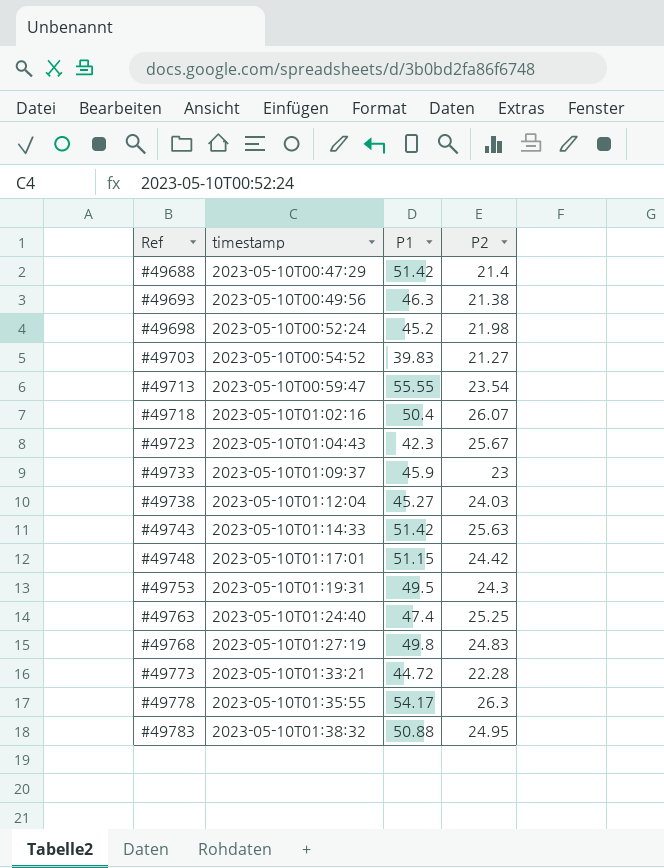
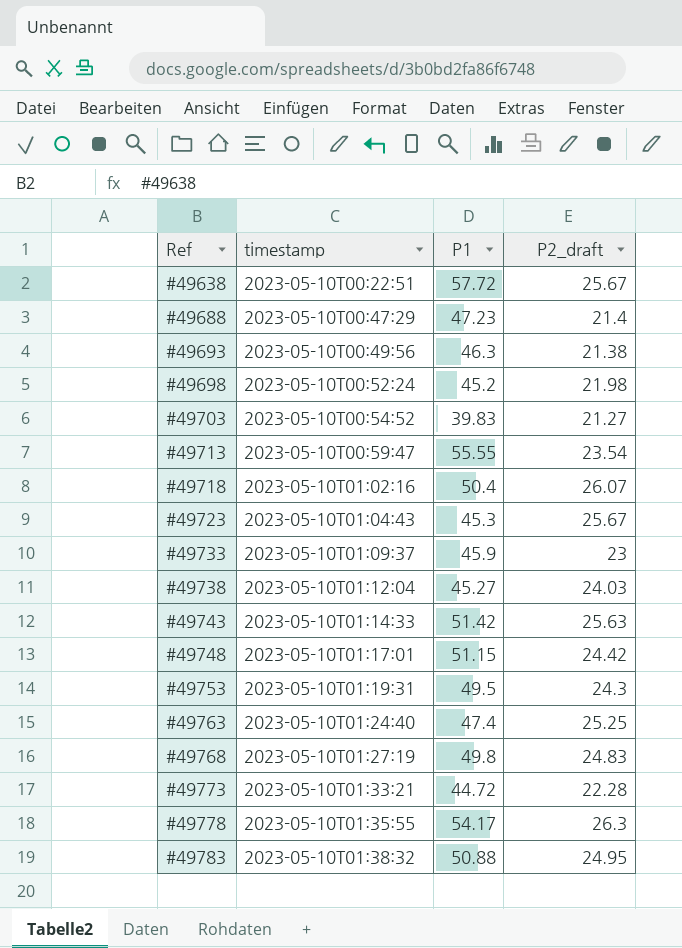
column name: P2 -> P2_draft
row #49638: none -> 2023-05-10T00:22:51 | 57.72 | 25.67
#49688 | P1: 51.42 -> 47.23
#49723 | P1: 42.3 -> 45.3

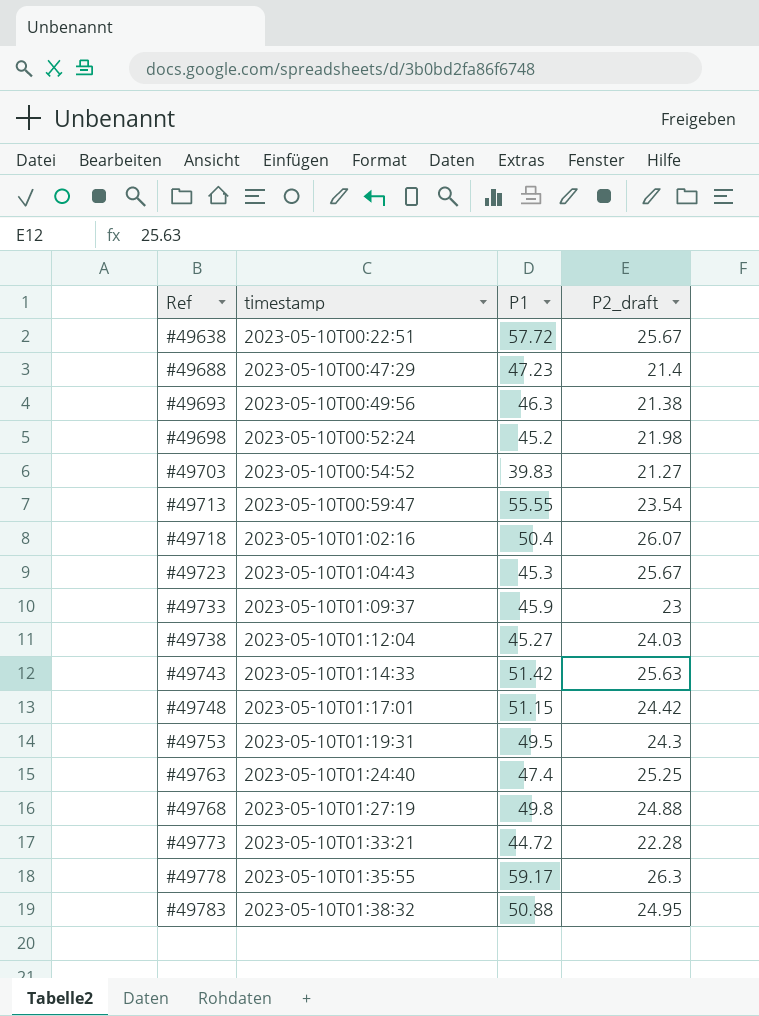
#49768 | P2_draft: 24.83 -> 24.88
#49778 | P1: 54.17 -> 59.17

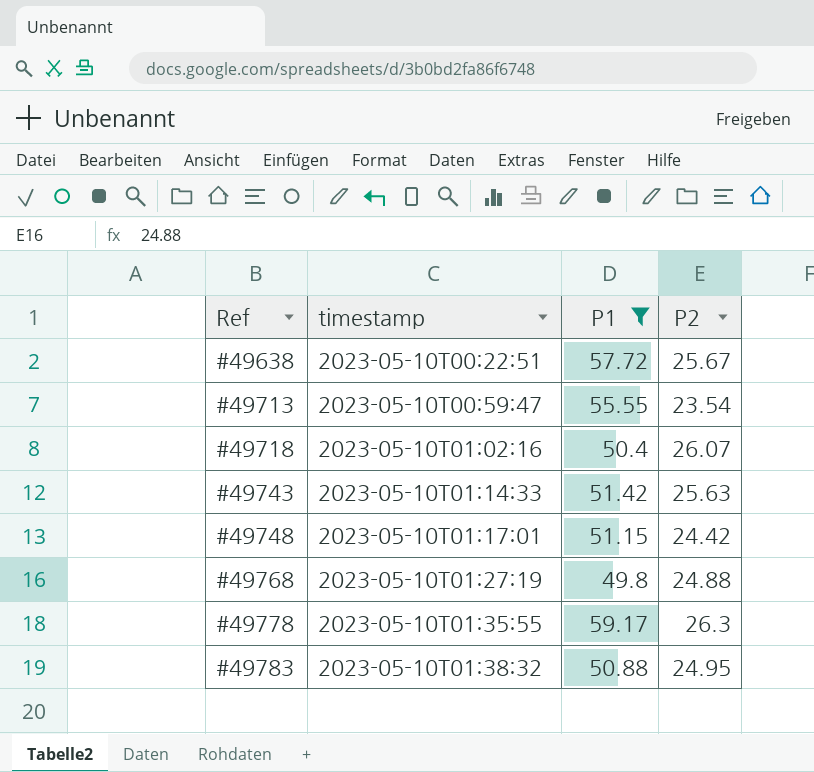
filter: none -> P1 >= 49.8
column name: P2_draft -> P2

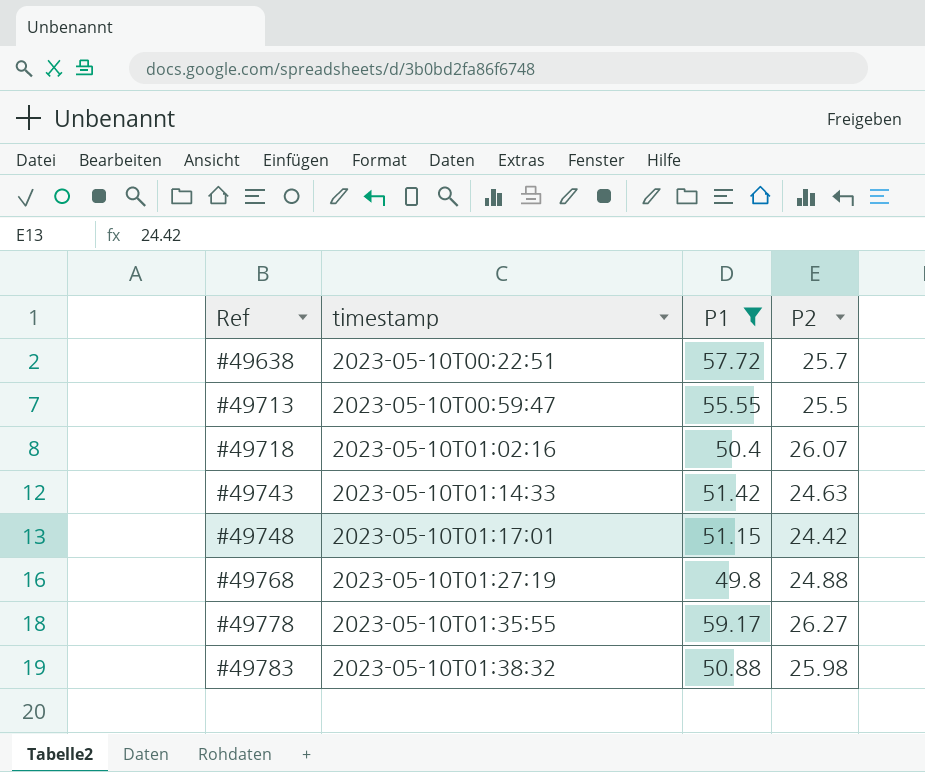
#49638 | P2: 25.67 -> 25.7
#49713 | P2: 23.54 -> 25.5
#49743 | P2: 25.63 -> 24.63
#49778 | P2: 26.3 -> 26.27
#49783 | P2: 24.95 -> 25.98

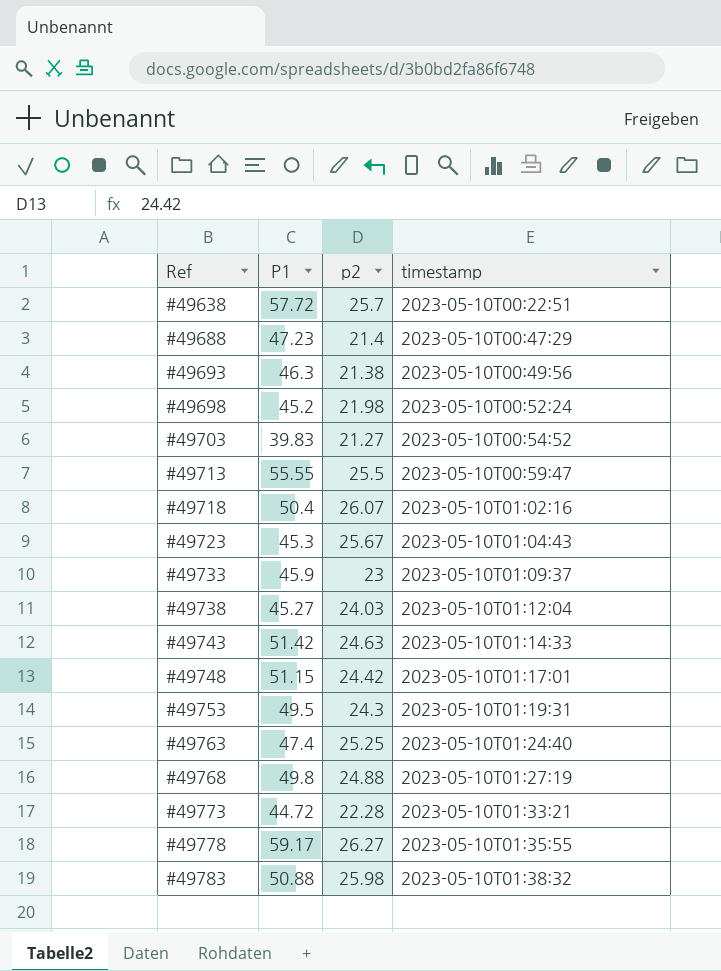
filter: P1 >= 49.8 -> none
column name: P2 -> p2
column timestamp | position: 2 -> 4

